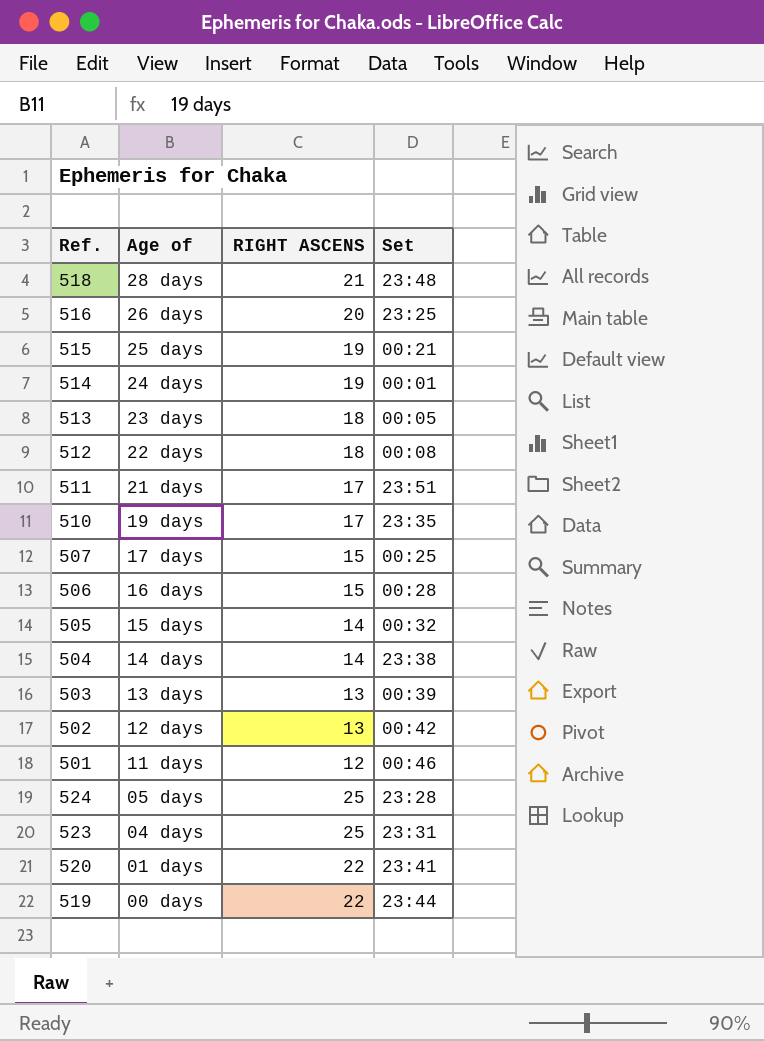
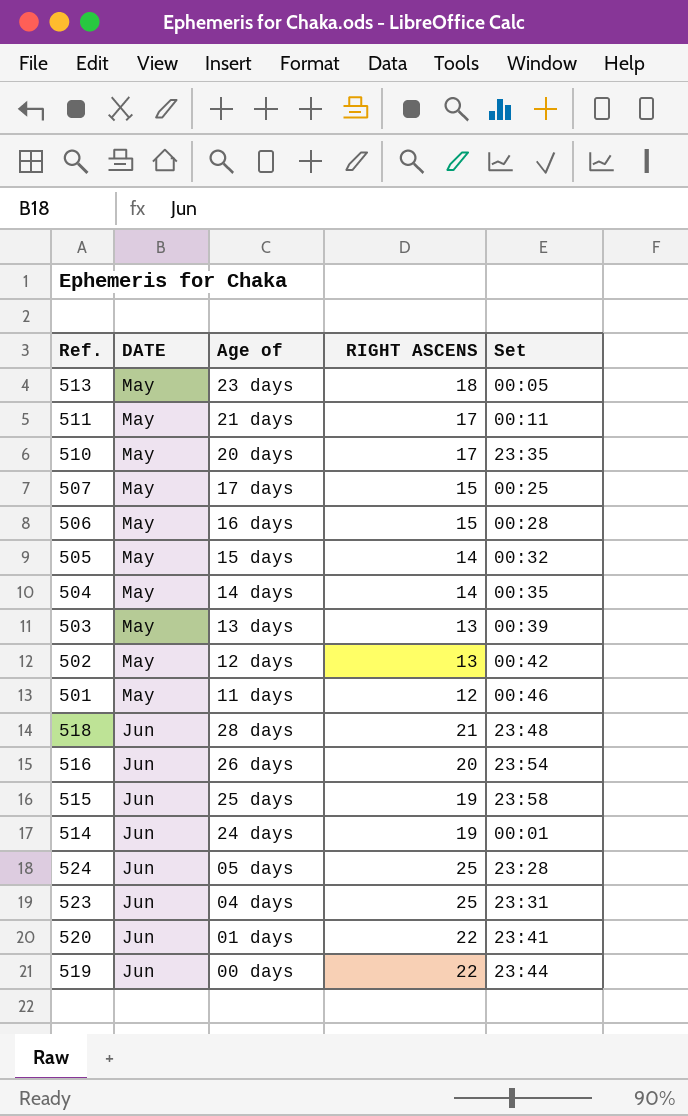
row order: Age of descending -> DATE ascending
column DATE | position: none -> 2
row 512: 22 days | 18 | 00:08 -> none
511 | Set: 23:51 -> 00:11
510 | Age of: 19 days -> 20 days
504 | Set: 23:38 -> 00:35
516 | Set: 23:25 -> 23:54
515 | Set: 00:21 -> 23:58

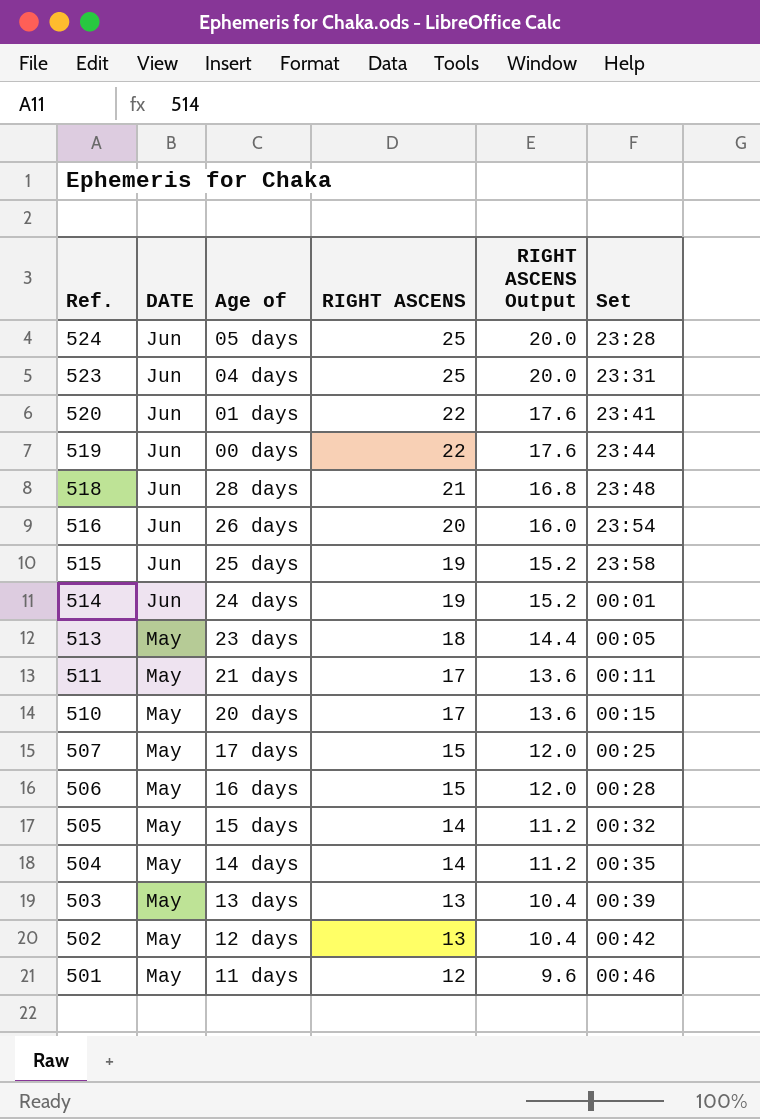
row order: DATE ascending -> Ref. descending
column RIGHT ASCENS Output | formula: none -> [RIGHT ASCENS] * 0.8
510 | Set: 23:35 -> 00:15

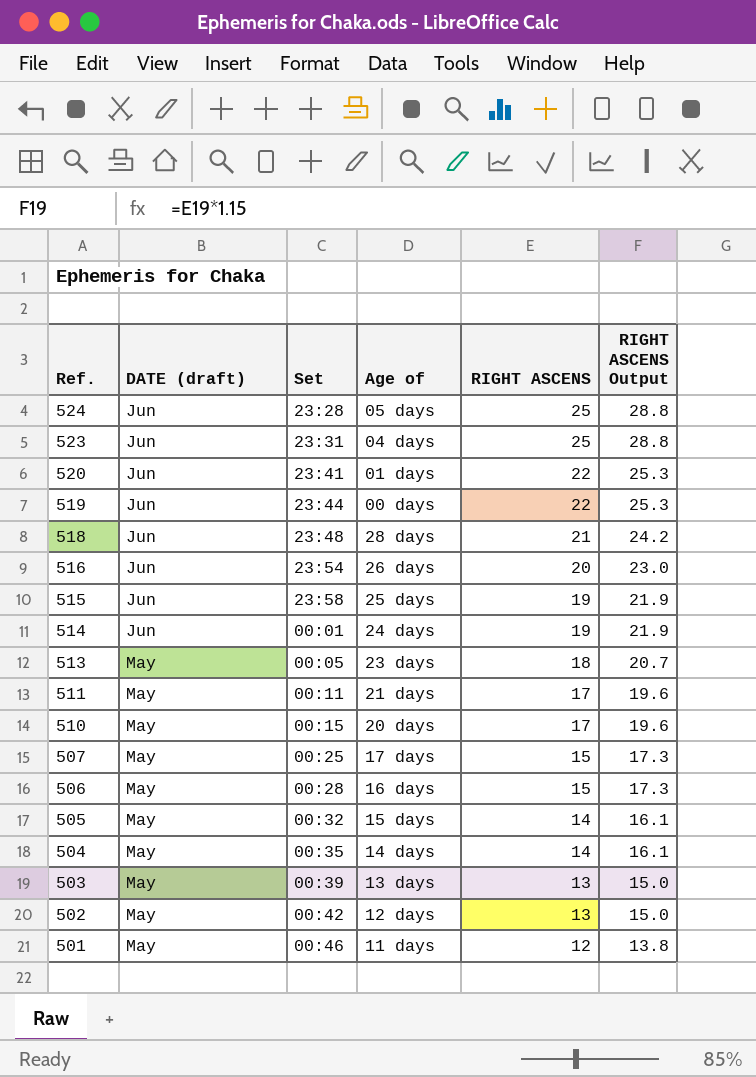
column name: DATE -> DATE (draft)
column Set | position: 6 -> 3
column RIGHT ASCENS Output | formula: [RIGHT ASCENS] * 0.8 -> [RIGHT ASCENS] * 1.15

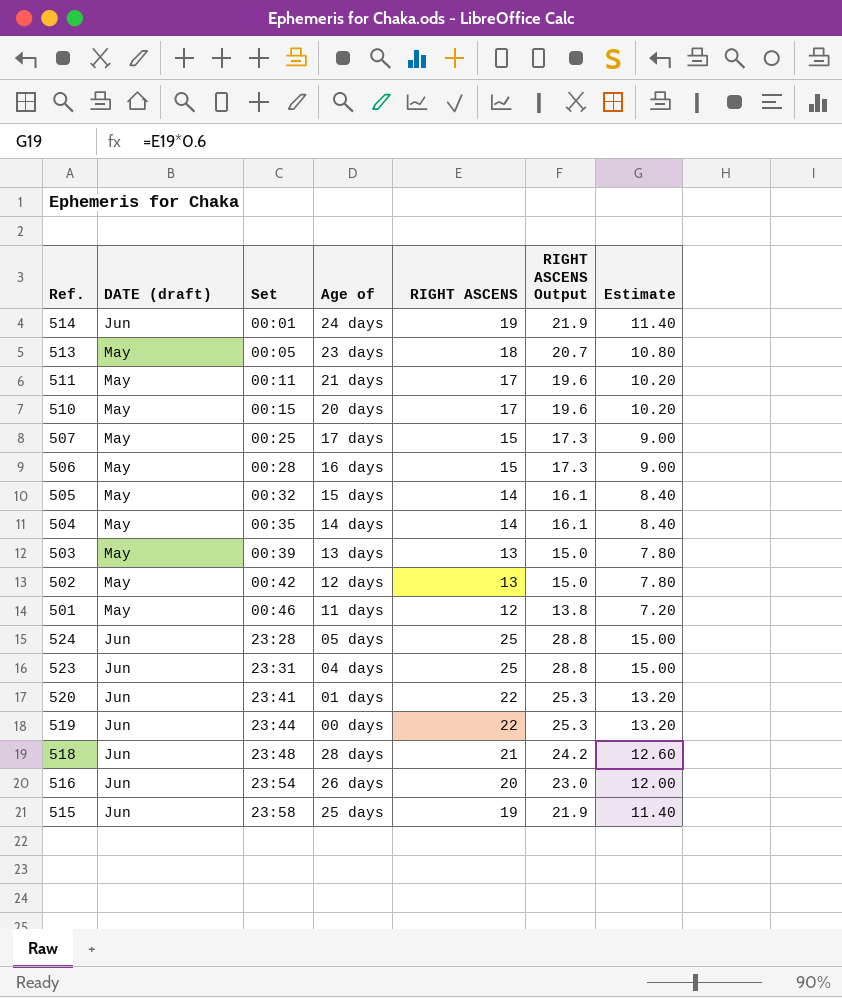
row order: Ref. descending -> Set ascending
column Estimate | formula: none -> [RIGHT ASCENS] * 0.6

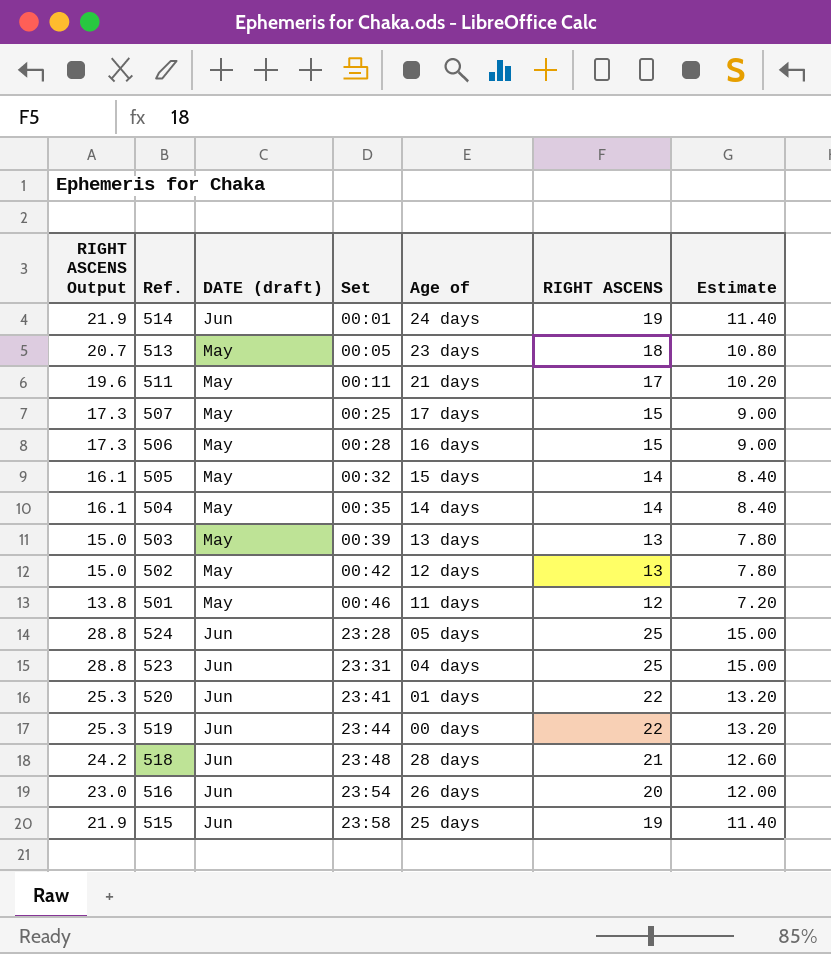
column RIGHT ASCENS Output | position: 6 -> 1
row 510: May | 00:15 | 20 days | 17 | 19.6 | 10.20 -> none

